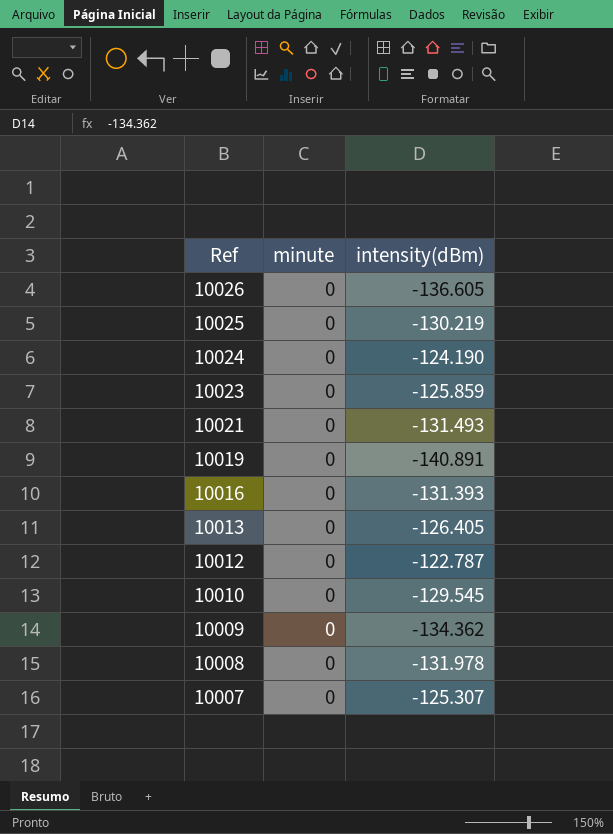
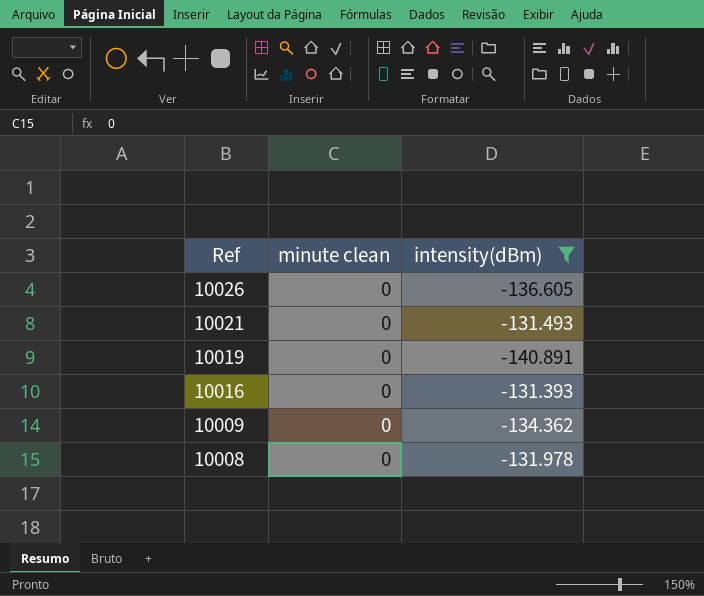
filter: none -> intensity(dBm) <= -131.393
column name: minute -> minute clean

